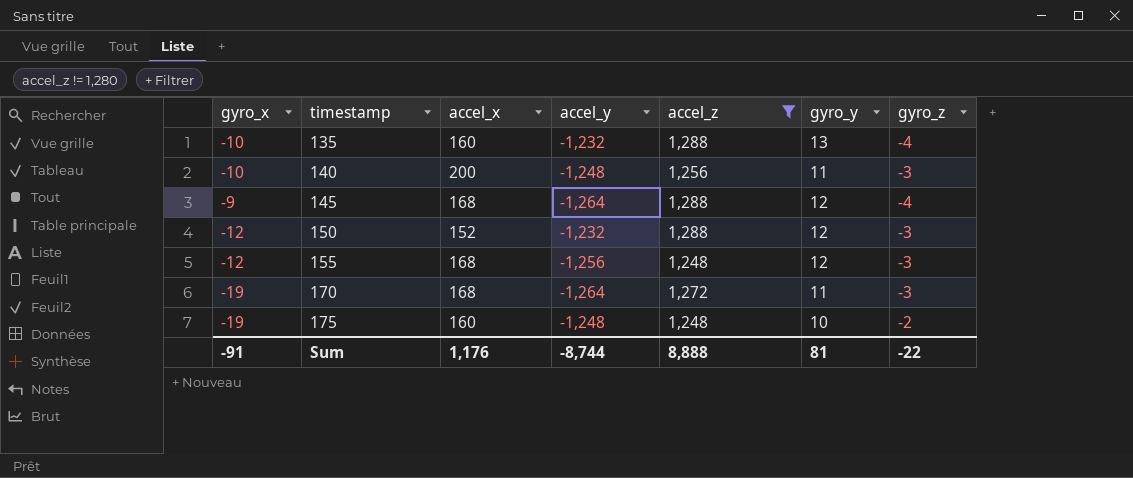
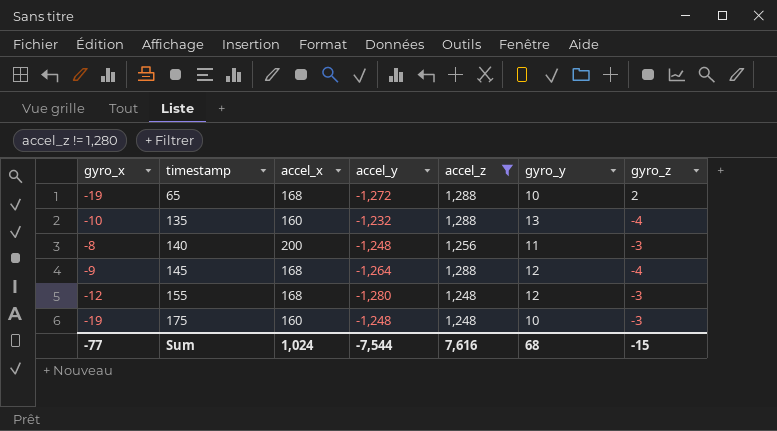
row 150: -12 | 152 | -1,232 | 1,288 | 12 | -3 -> none
row 170: -19 | 168 | -1,264 | 1,272 | 11 | -3 -> none
row 65: none -> -19 | 168 | -1,272 | 1,288 | 10 | 2
140 | gyro_x: -10 -> -8
155 | accel_y: -1,256 -> -1,280
175 | gyro_z: -2 -> -3
Sum | gyro_x: -91 -> -77
Sum | accel_x: 1,176 -> 1,024
Sum | accel_y: -8,744 -> -7,544
Sum | accel_z: 8,888 -> 7,616
Sum | gyro_y: 81 -> 68
Sum | gyro_z: -22 -> -15

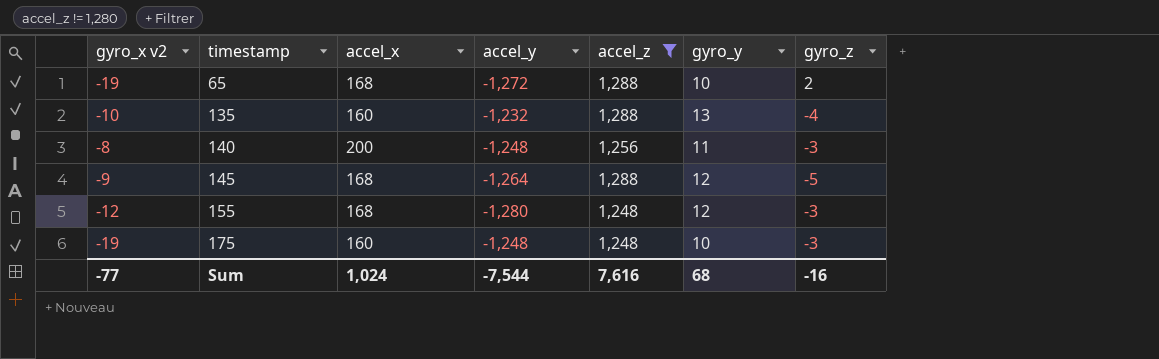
column name: gyro_x -> gyro_x v2
145 | gyro_z: -4 -> -5
Sum | gyro_z: -15 -> -16

